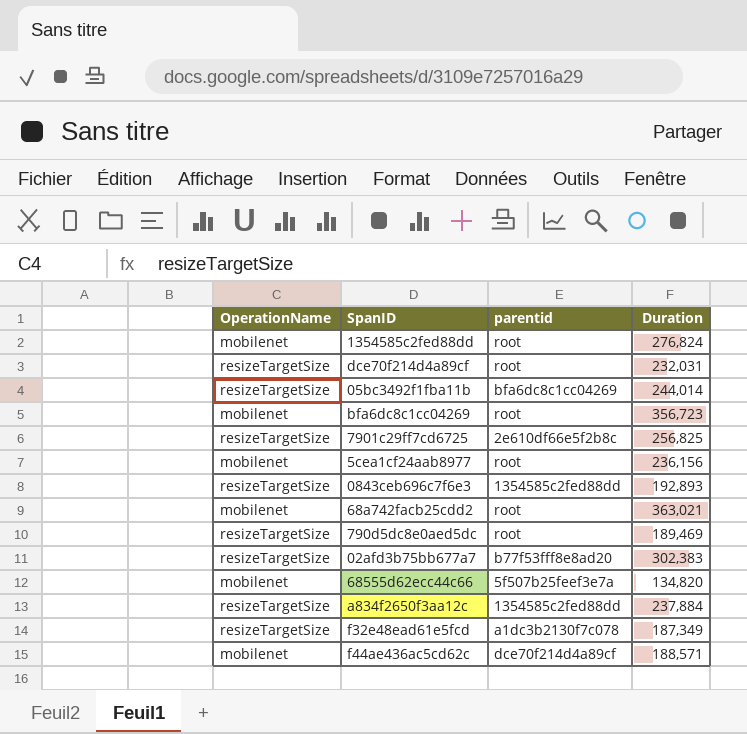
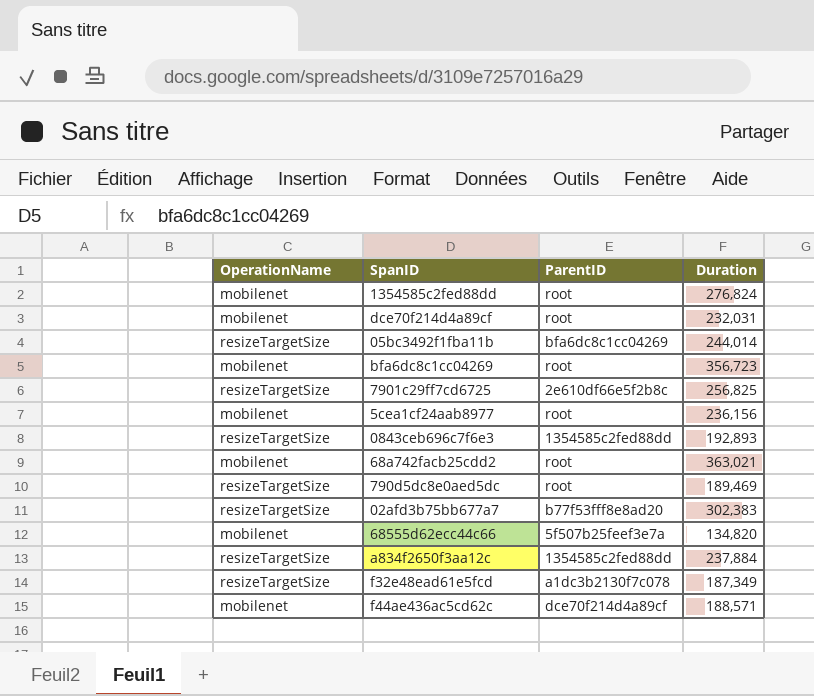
column name: parentid -> ParentID
dce70f214d4a89cf | OperationName: resizeTargetSize -> mobilenet

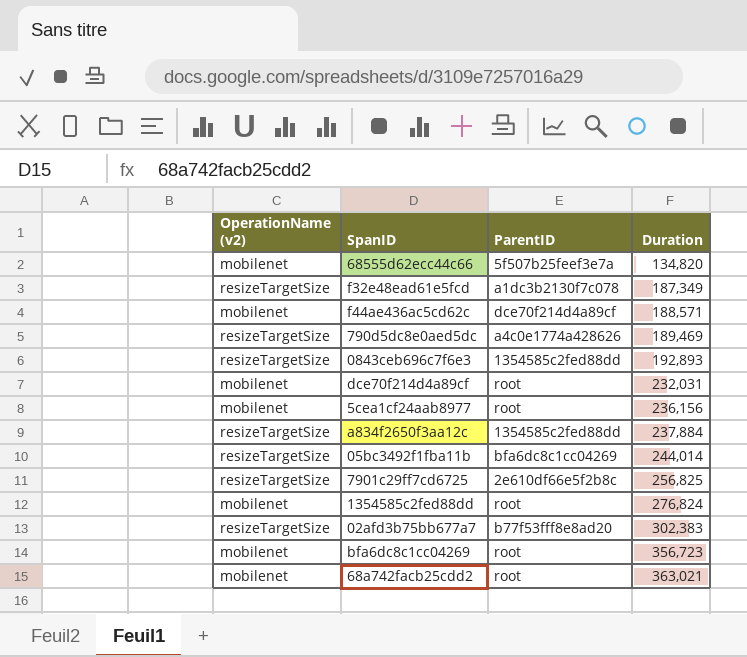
row order: none -> Duration ascending
column name: OperationName -> OperationName (v2)
790d5dc8e0aed5dc | ParentID: root -> a4c0e1774a428626

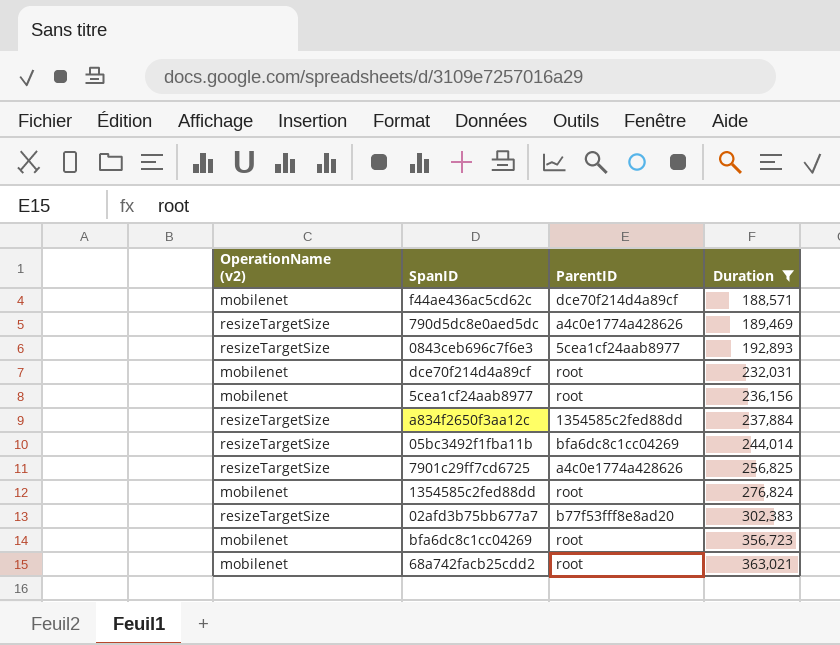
filter: none -> Duration >= 188,571
0843ceb696c7f6e3 | ParentID: 1354585c2fed88dd -> 5cea1cf24aab8977
7901c29ff7cd6725 | ParentID: 2e610df66e5f2b8c -> a4c0e1774a428626

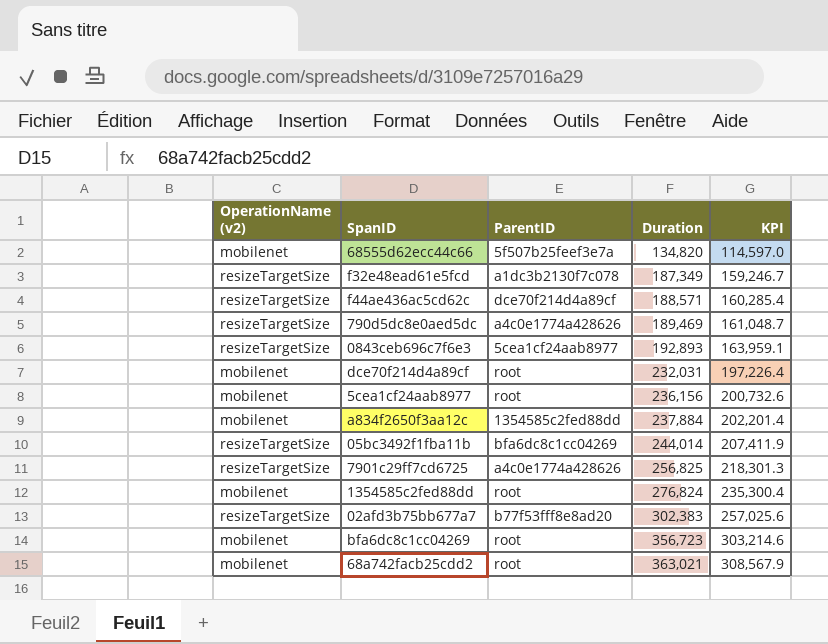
filter: Duration >= 188,571 -> none
column KPI | formula: none -> [Duration] * 0.85
f44ae436ac5cd62c | OperationName (v2): mobilenet -> resizeTargetSize
a834f2650f3aa12c | OperationName (v2): resizeTargetSize -> mobilenet

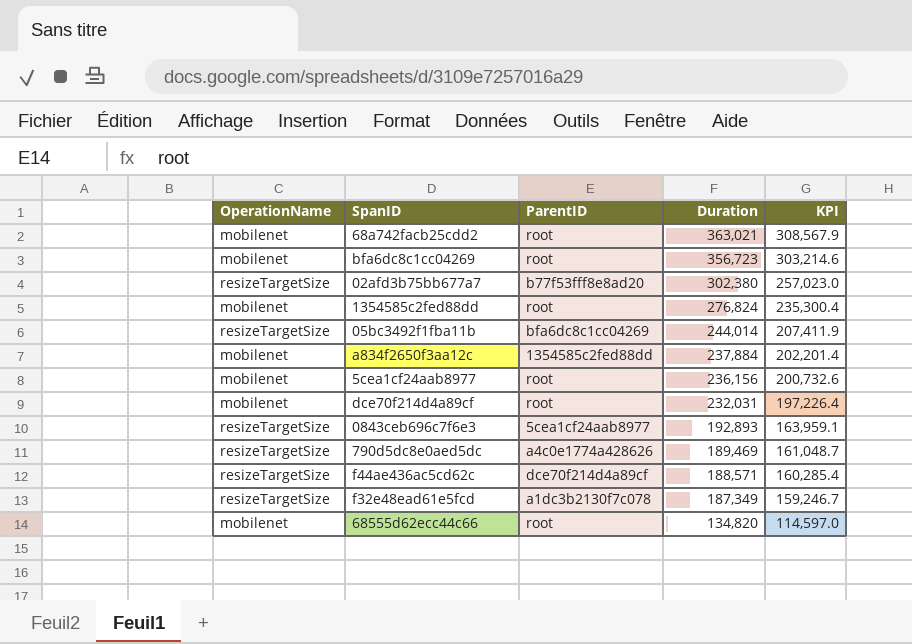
row order: Duration ascending -> Duration descending
column name: OperationName (v2) -> OperationName
row 7901c29ff7cd6725: resizeTargetSize | a4c0e1774a428626 | 256,825 | 218,301.3 -> none
02afd3b75bb677a7 | Duration: 302,383 -> 302,380
02afd3b75bb677a7 | KPI: 257,025.6 -> 257,023.0
68555d62ecc44c66 | ParentID: 5f507b25feef3e7a -> root

